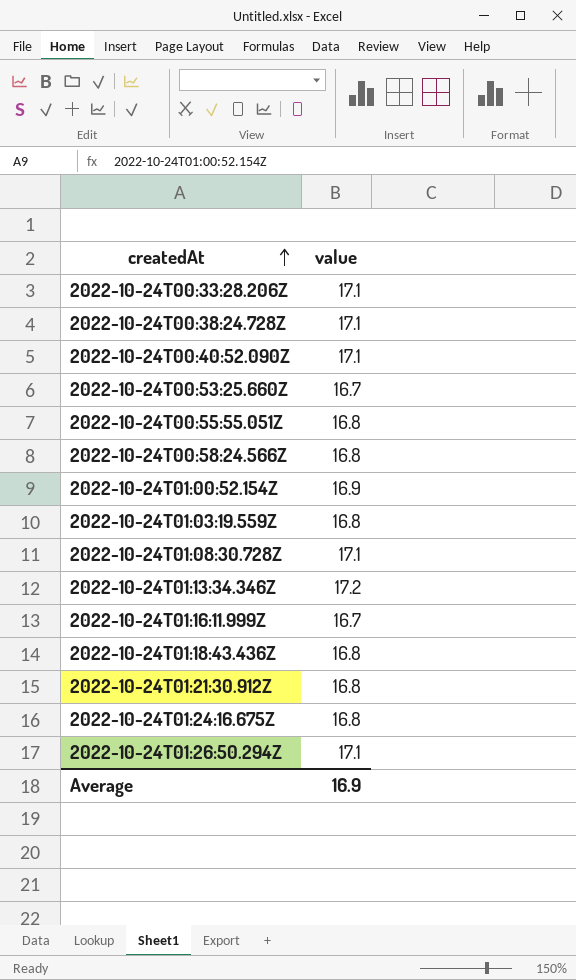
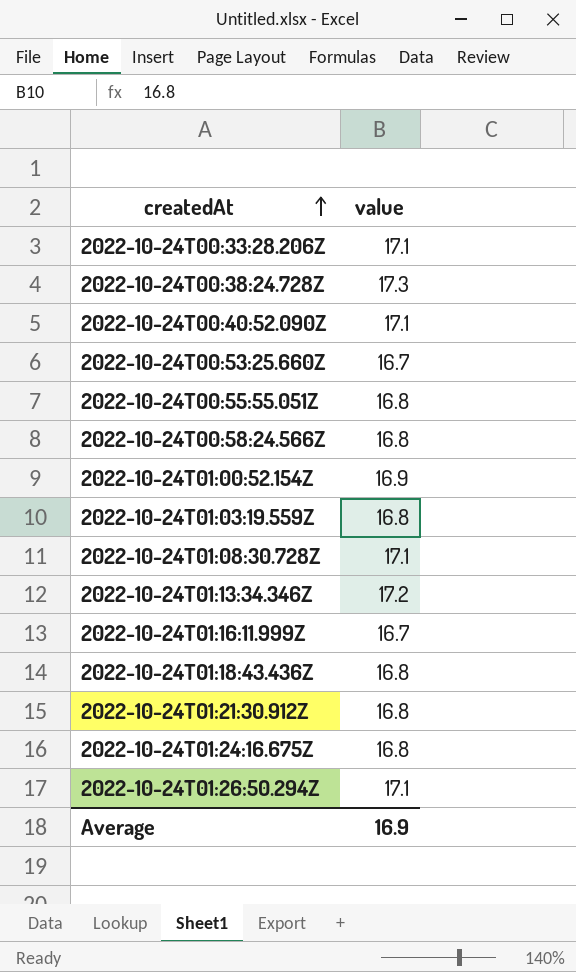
2022-10-24T00:38:24.728Z | value: 17.1 -> 17.3

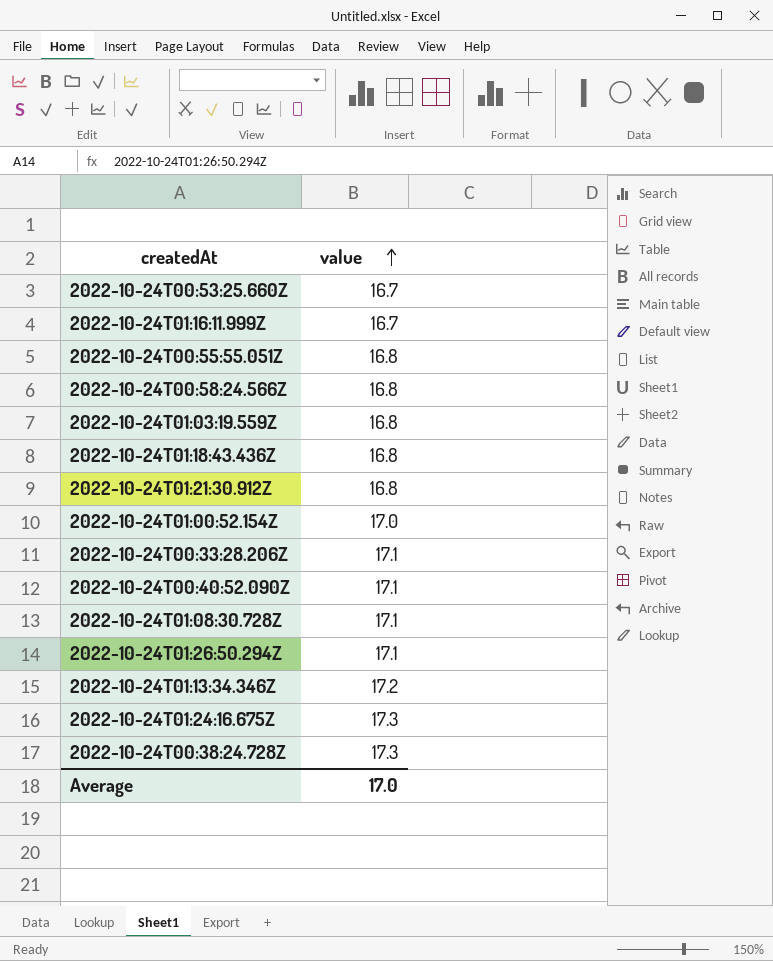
row order: createdAt ascending -> value ascending
2022-10-24T01:00:52.154Z | value: 16.9 -> 17.0
2022-10-24T01:24:16.675Z | value: 16.8 -> 17.3
Average | value: 16.9 -> 17.0

